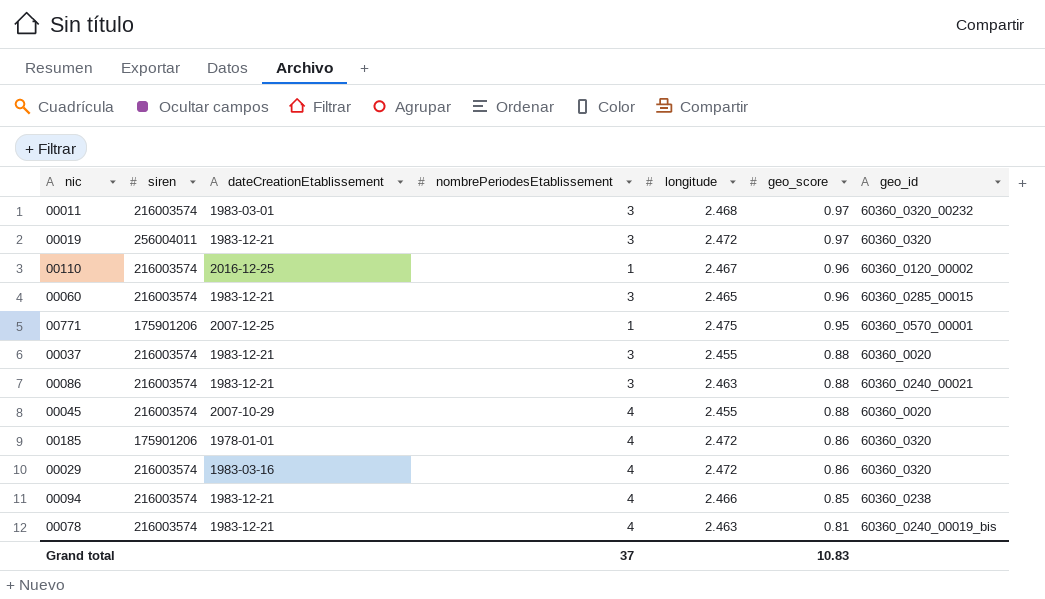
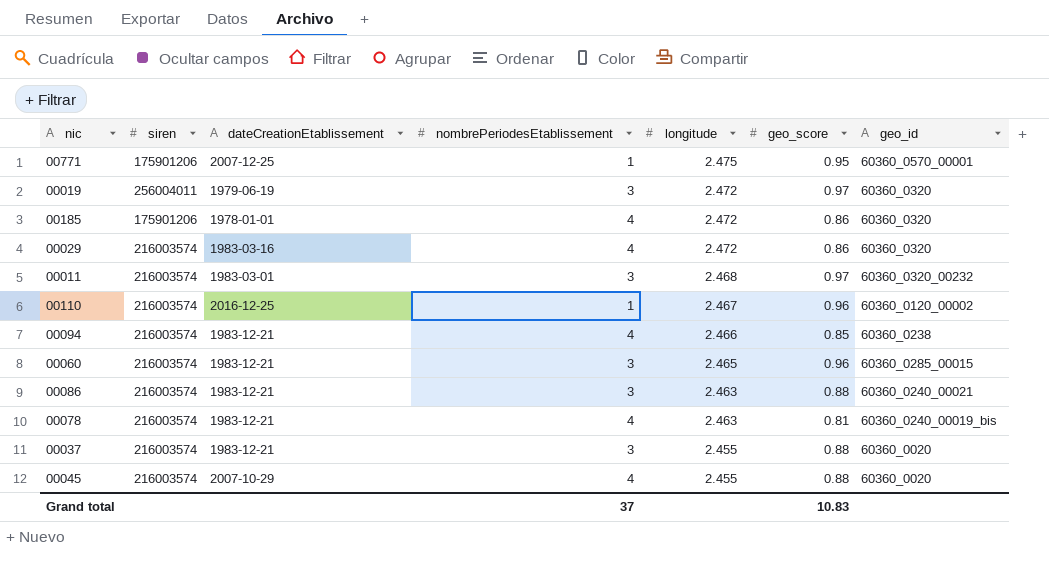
row order: geo_score descending -> longitude descending
00019 | dateCreationEtablissement: 1983-12-21 -> 1979-06-19

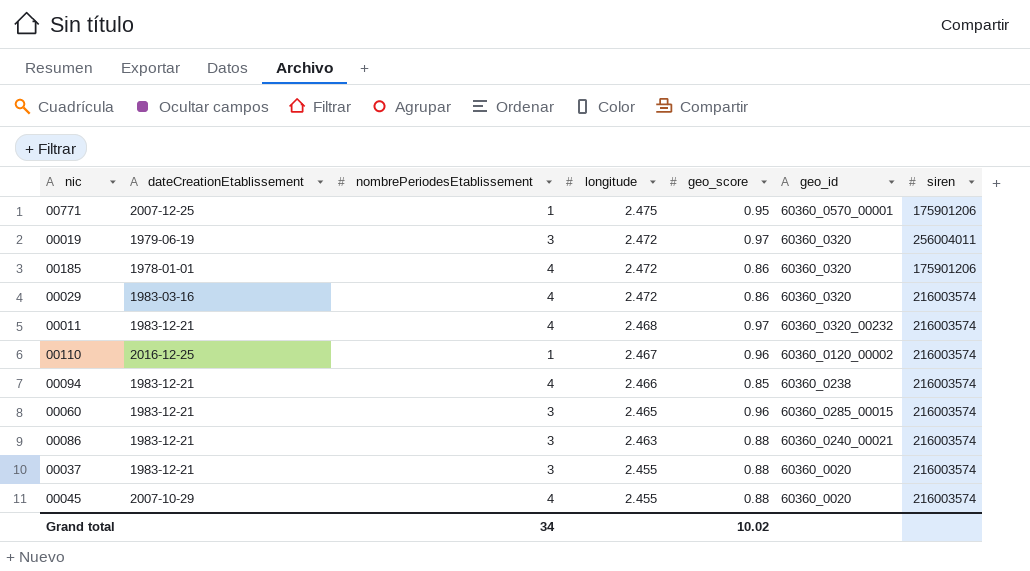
column siren | position: 2 -> 7
row 00078: 216003574 | 1983-12-21 | 4 | 2.463 | 0.81 | 60360_0240_00019_bis -> none
00011 | dateCreationEtablissement: 1983-03-01 -> 1983-12-21
00011 | nombrePeriodesEtablissement: 3 -> 4
Grand total | nombrePeriodesEtablissement: 37 -> 34
Grand total | geo_score: 10.83 -> 10.02

